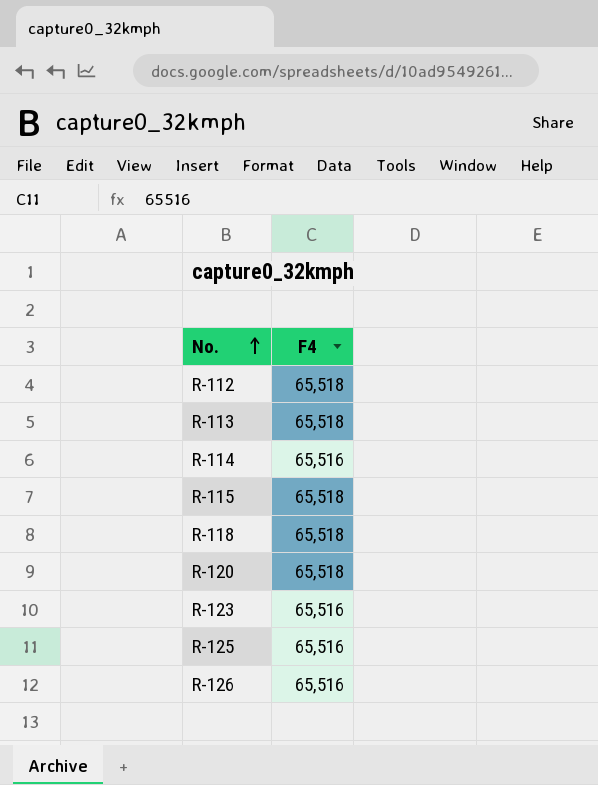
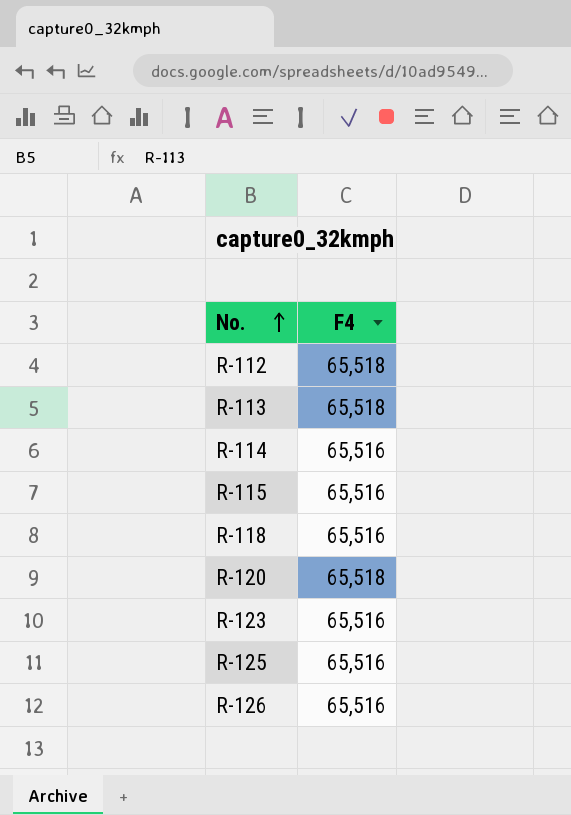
R-115 | F4: 65,518 -> 65,516
R-118 | F4: 65,518 -> 65,516

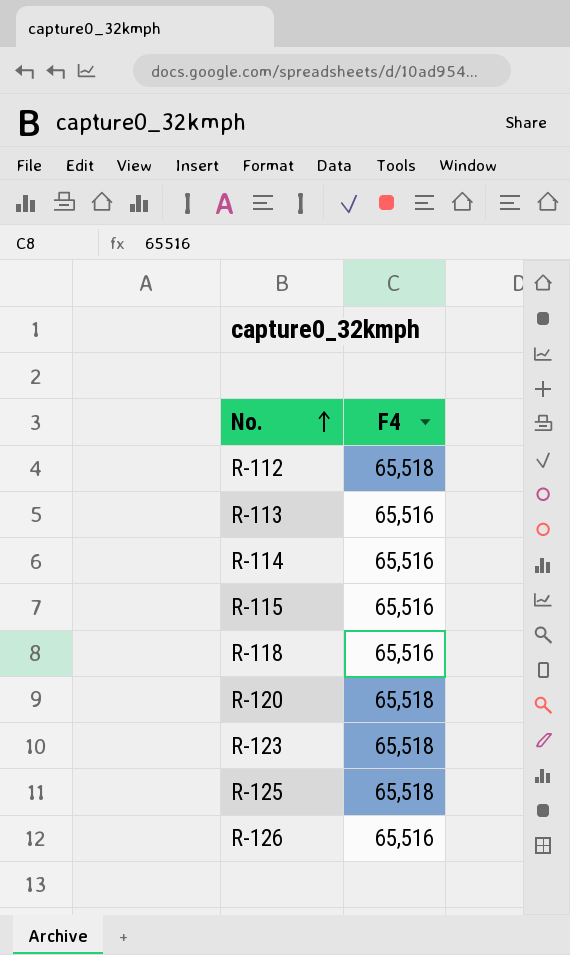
R-113 | F4: 65,518 -> 65,516
R-123 | F4: 65,516 -> 65,518
R-125 | F4: 65,516 -> 65,518

